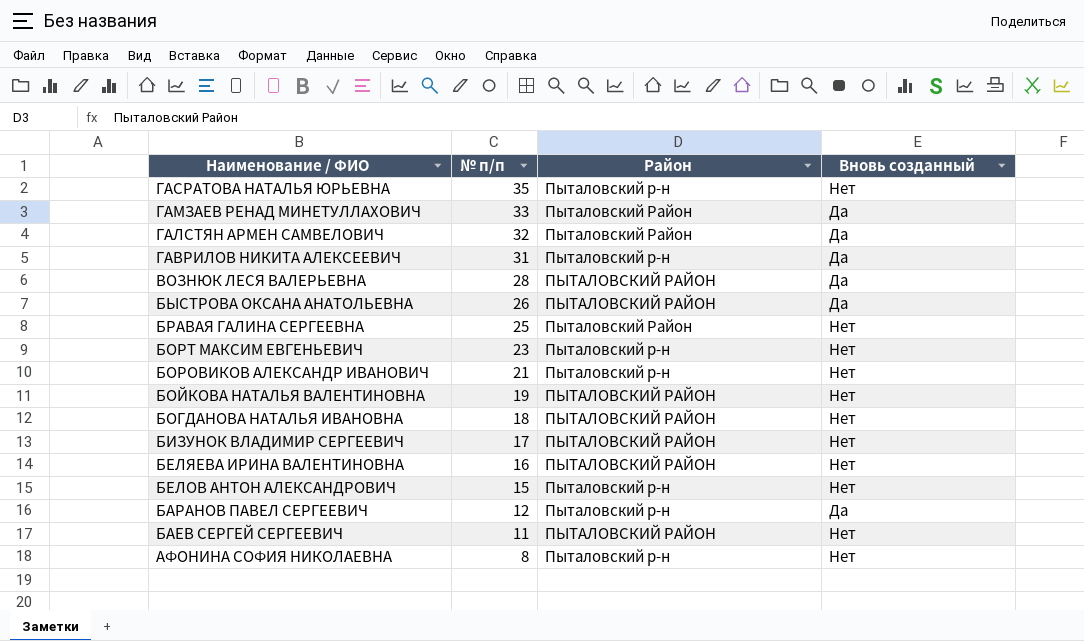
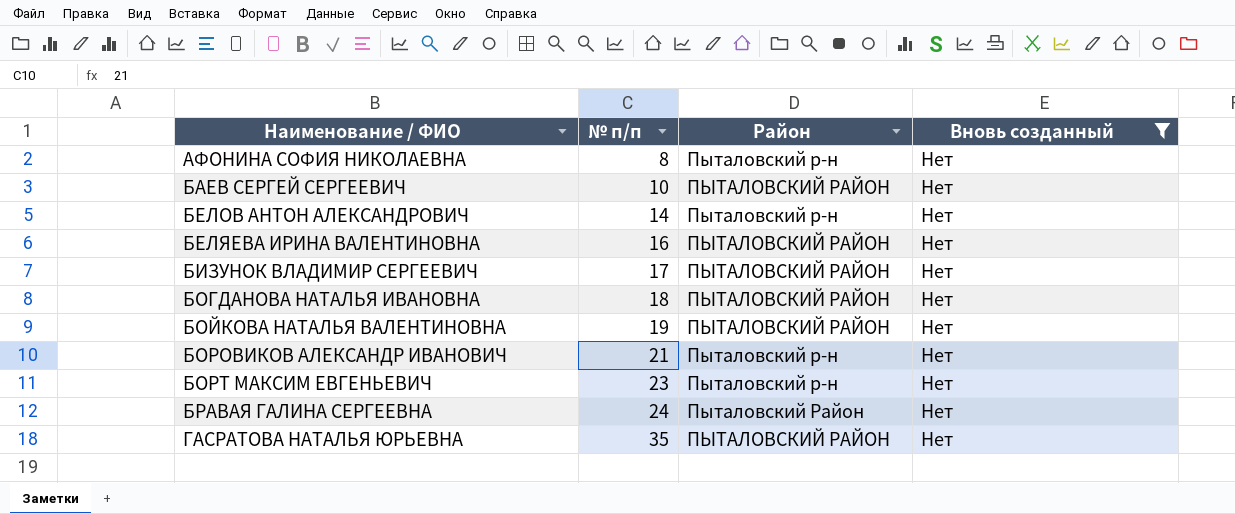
filter: none -> Вновь созданный = Нет
row order: Наименование / ФИО descending -> Наименование / ФИО ascending
БАЕВ СЕРГЕЙ СЕРГЕЕВИЧ | № п/п: 11 -> 10
БЕЛОВ АНТОН АЛЕКСАНДРОВИЧ | № п/п: 15 -> 14
БРАВАЯ ГАЛИНА СЕРГЕЕВНА | № п/п: 25 -> 24
ГАСРАТОВА НАТАЛЬЯ ЮРЬЕВНА | Район: Пыталовский р-н -> ПЫТАЛОВСКИЙ РАЙОН

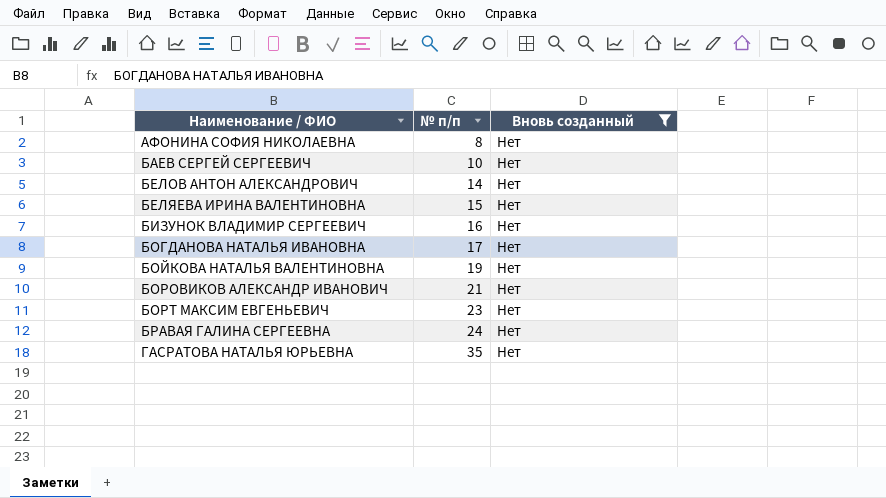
column Район | position: 3 -> none
БЕЛЯЕВА ИРИНА ВАЛЕНТИНОВНА | № п/п: 16 -> 15
БИЗУНОК ВЛАДИМИР СЕРГЕЕВИЧ | № п/п: 17 -> 16
БОГДАНОВА НАТАЛЬЯ ИВАНОВНА | № п/п: 18 -> 17

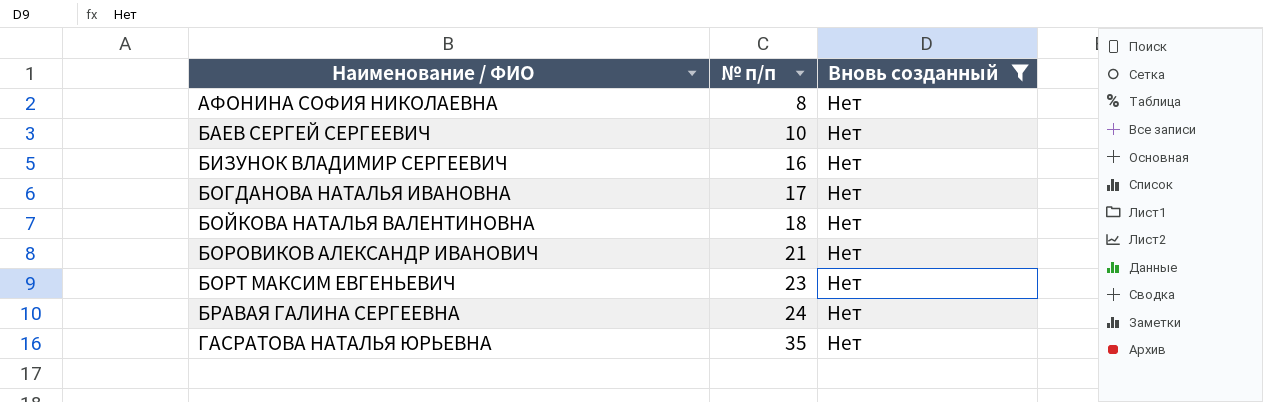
row БЕЛОВ АНТОН АЛЕКСАНДРОВИЧ: 14 | Нет -> none
row БЕЛЯЕВА ИРИНА ВАЛЕНТИНОВНА: 15 | Нет -> none
БОЙКОВА НАТАЛЬЯ ВАЛЕНТИНОВНА | № п/п: 19 -> 18

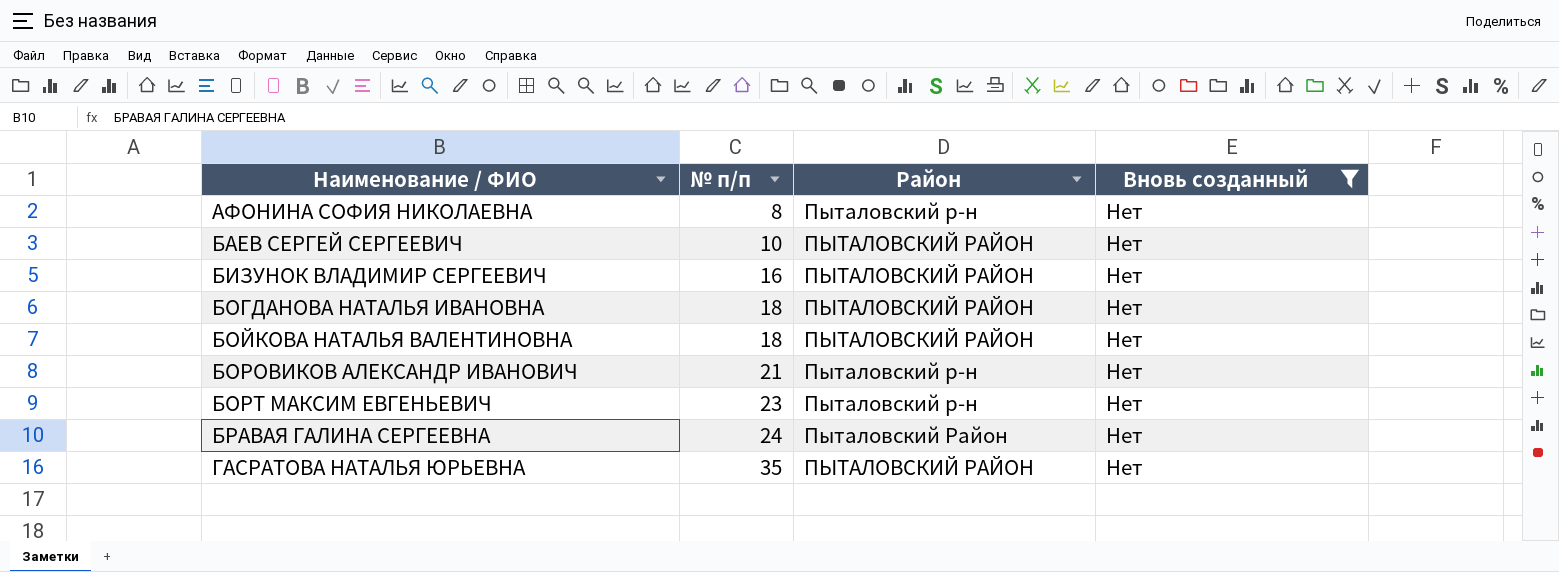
column Район | position: none -> 3
БОГДАНОВА НАТАЛЬЯ ИВАНОВНА | № п/п: 17 -> 18

